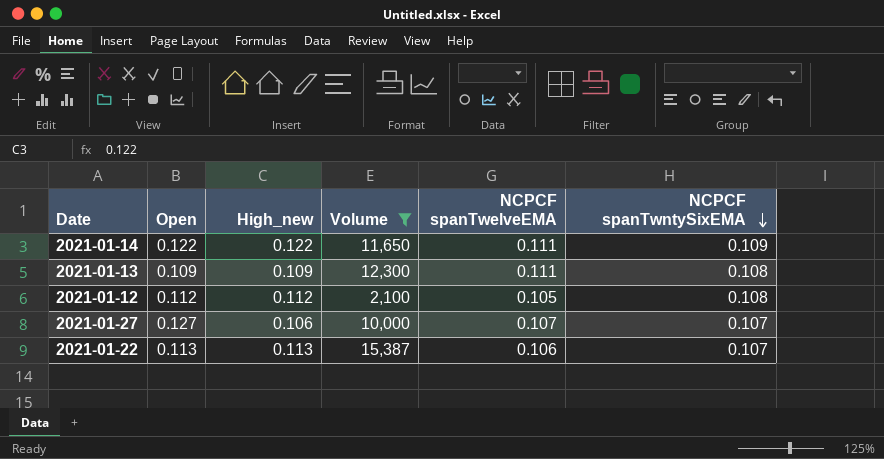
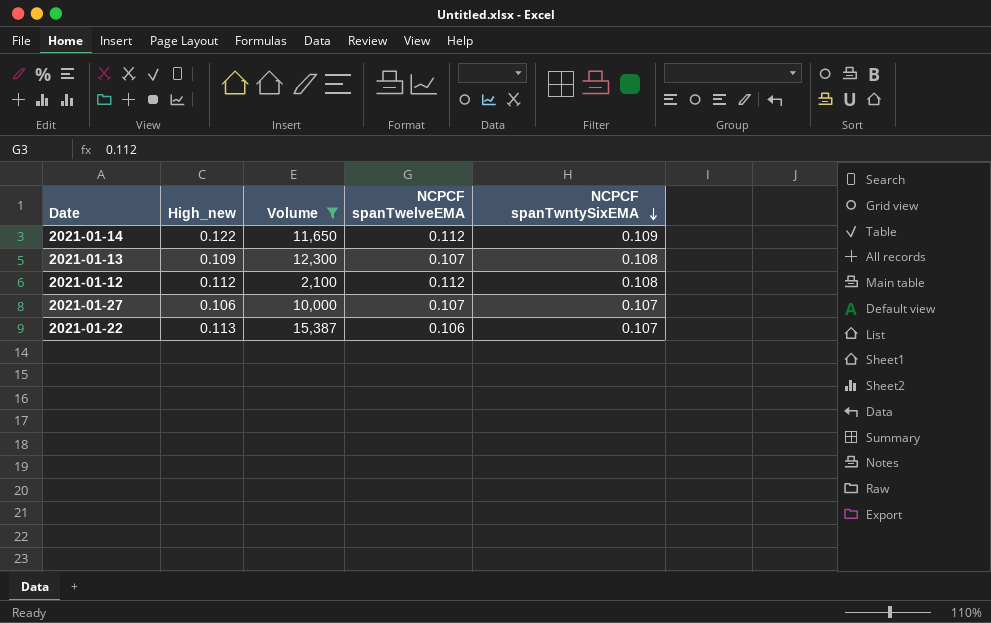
column Open | position: 2 -> none
2021-01-14 | NCPCF spanTwelveEMA: 0.111 -> 0.112
2021-01-13 | NCPCF spanTwelveEMA: 0.111 -> 0.107
2021-01-12 | NCPCF spanTwelveEMA: 0.105 -> 0.112

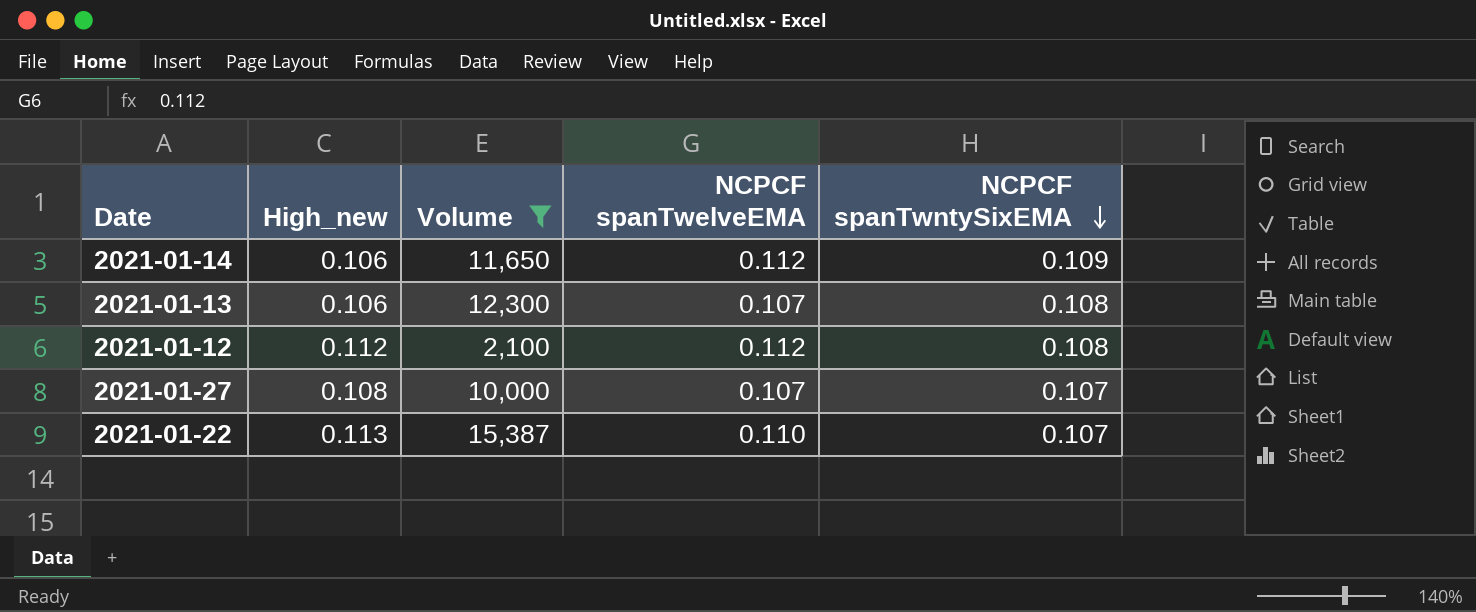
2021-01-14 | High_new: 0.122 -> 0.106
2021-01-13 | High_new: 0.109 -> 0.106
2021-01-27 | High_new: 0.106 -> 0.108
2021-01-22 | NCPCF spanTwelveEMA: 0.106 -> 0.110

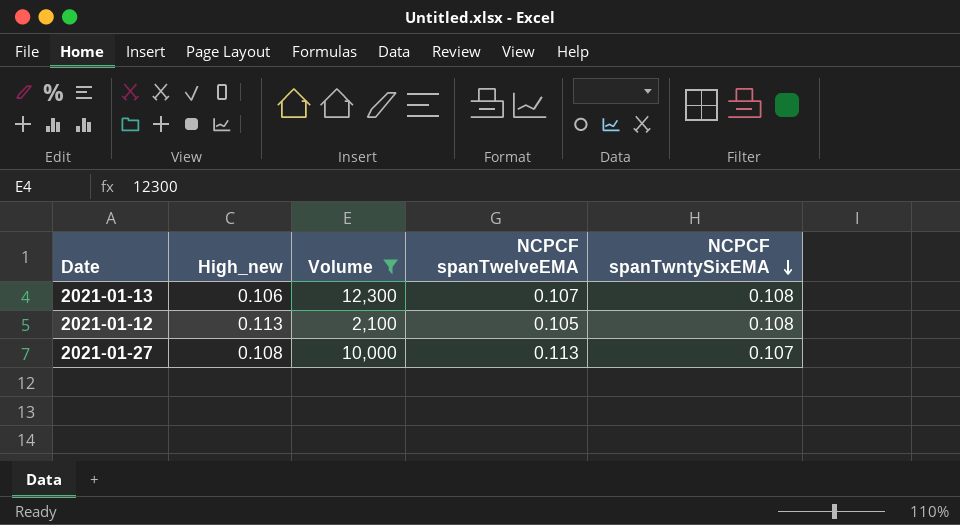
row 2021-01-14: 0.106 | 11,650 | 0.112 | 0.109 -> none
row 2021-01-22: 0.113 | 15,387 | 0.110 | 0.107 -> none
2021-01-12 | High_new: 0.112 -> 0.113
2021-01-12 | NCPCF spanTwelveEMA: 0.112 -> 0.105
2021-01-27 | NCPCF spanTwelveEMA: 0.107 -> 0.113

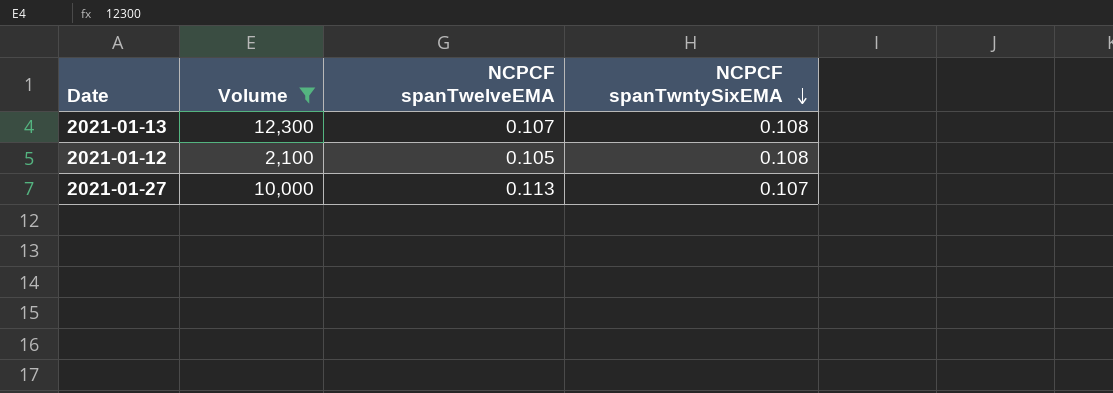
column High_new | position: 2 -> none

